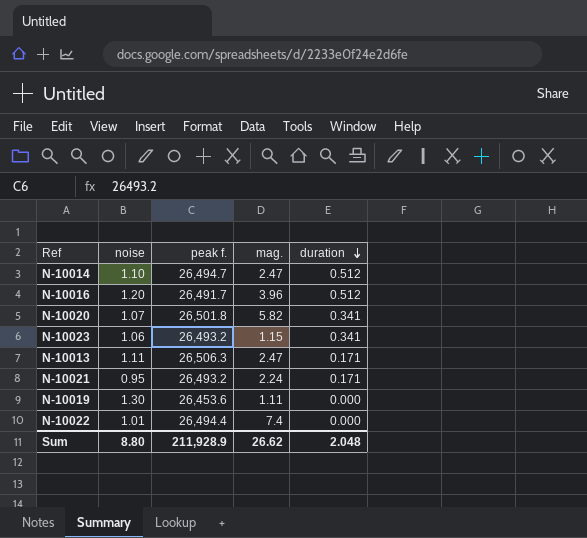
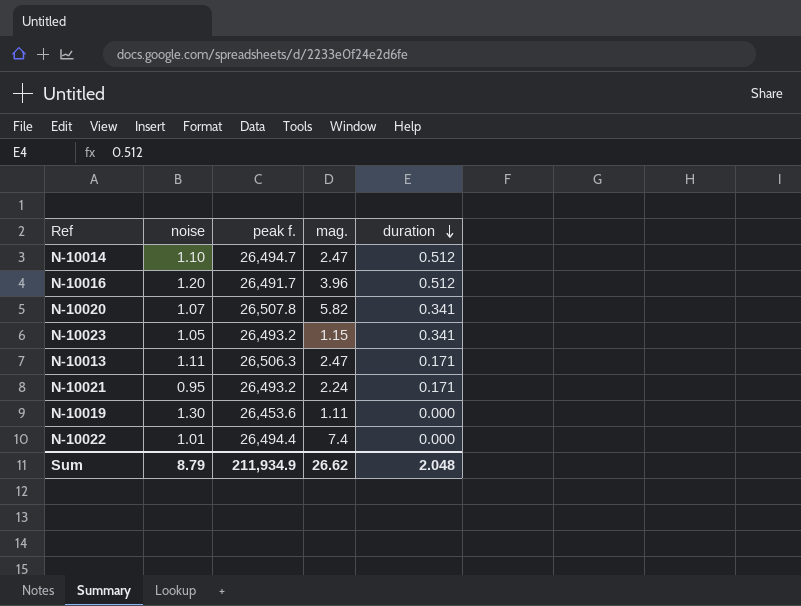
N-10020 | peak f.: 26,501.8 -> 26,507.8
N-10023 | noise: 1.06 -> 1.05
Sum | noise: 8.80 -> 8.79
Sum | peak f.: 211,928.9 -> 211,934.9

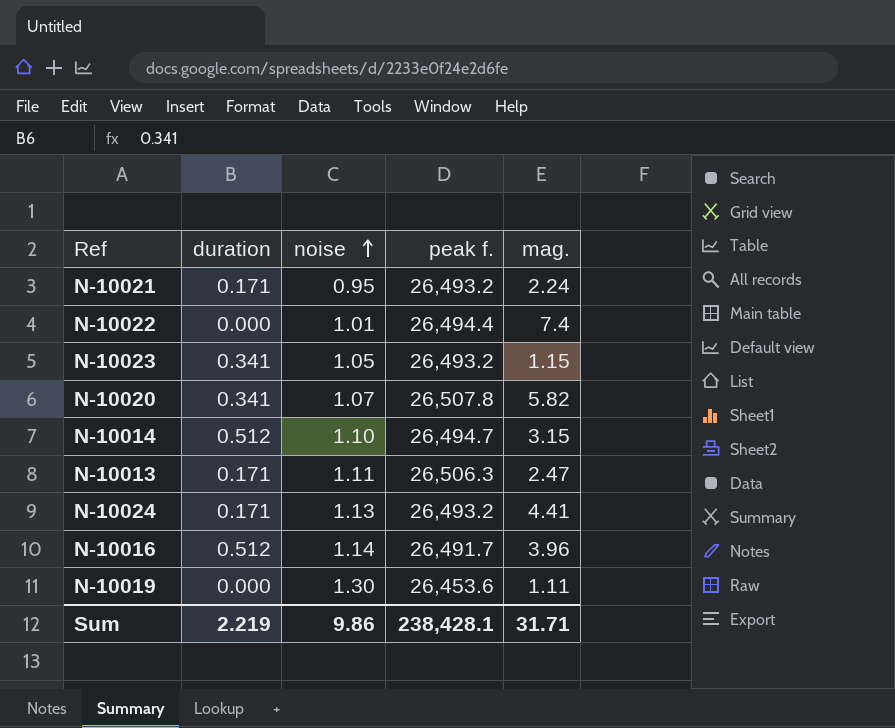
row order: duration descending -> noise ascending
column duration | position: 5 -> 2
N-10014 | mag.: 2.47 -> 3.15
row N-10024: none -> 0.171 | 1.13 | 26,493.2 | 4.41
N-10016 | noise: 1.20 -> 1.14
Sum | duration: 2.048 -> 2.219
Sum | noise: 8.79 -> 9.86
Sum | peak f.: 211,934.9 -> 238,428.1
Sum | mag.: 26.62 -> 31.71

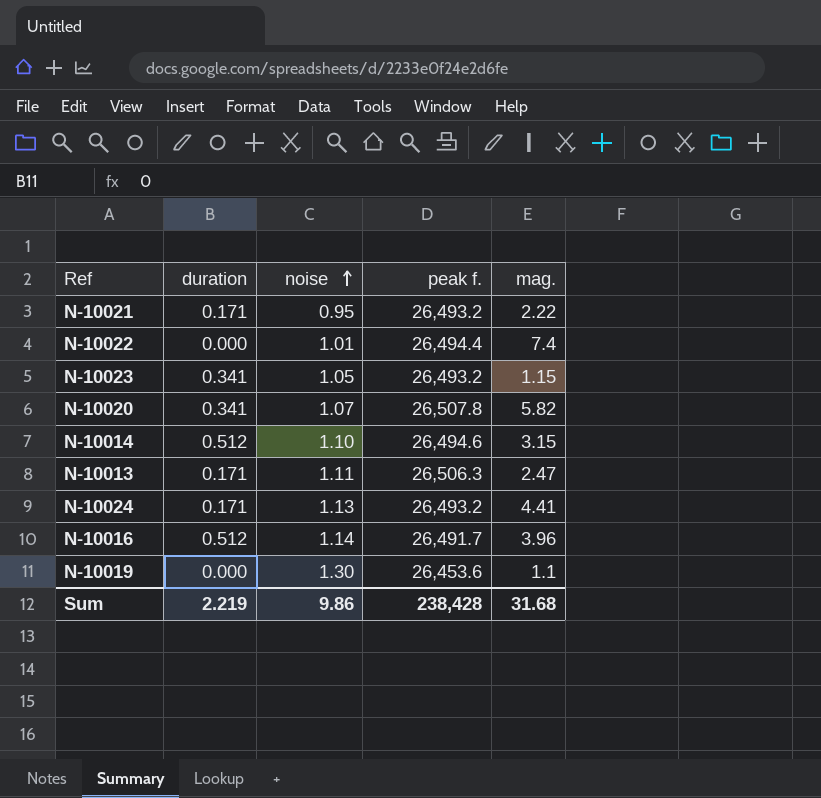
N-10021 | mag.: 2.24 -> 2.22
N-10014 | peak f.: 26,494.7 -> 26,494.6
N-10019 | mag.: 1.11 -> 1.1
Sum | peak f.: 238,428.1 -> 238,428
Sum | mag.: 31.71 -> 31.68

